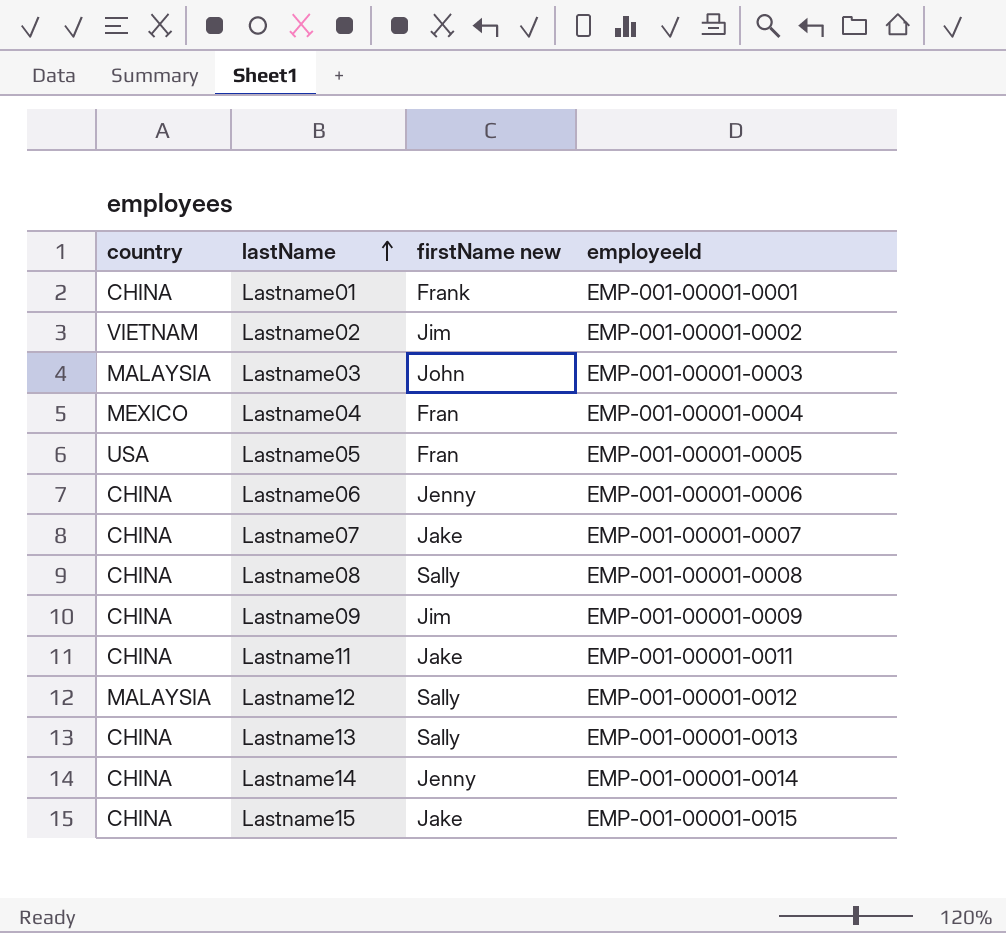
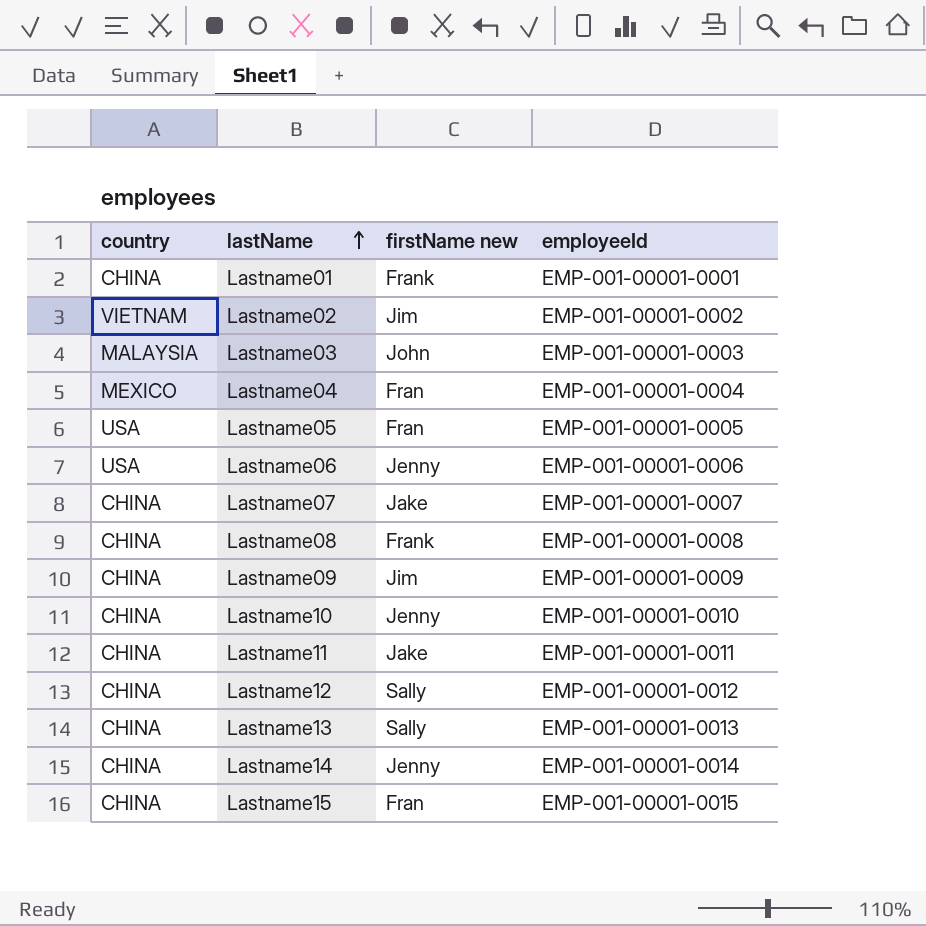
Lastname06 | country: CHINA -> USA
Lastname08 | firstName new: Sally -> Frank
row Lastname10: none -> CHINA | Jenny | EMP-001-00001-0010
Lastname12 | country: MALAYSIA -> CHINA
Lastname15 | firstName new: Jake -> Fran

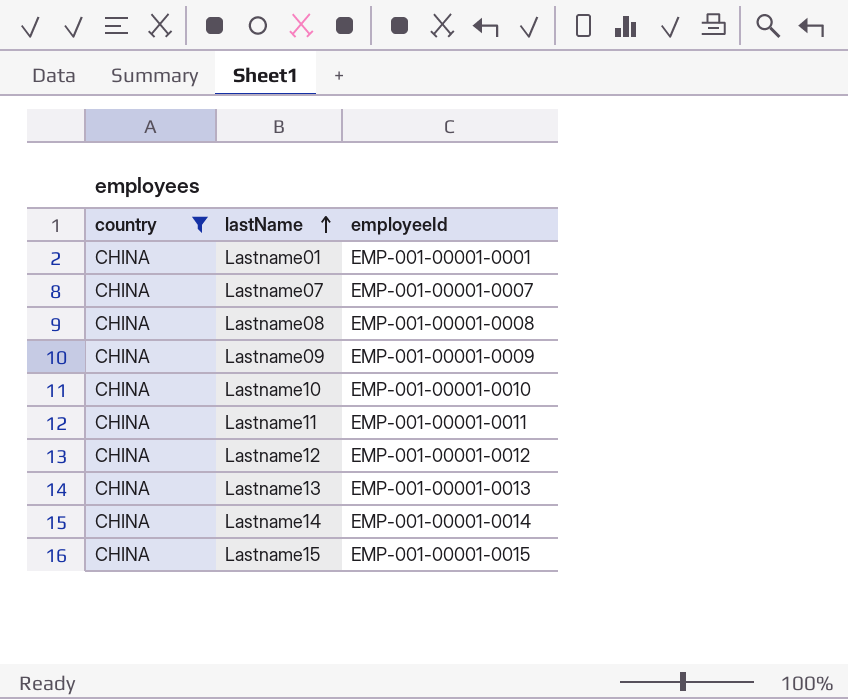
filter: none -> country = CHINA
column firstName new | position: 3 -> none

